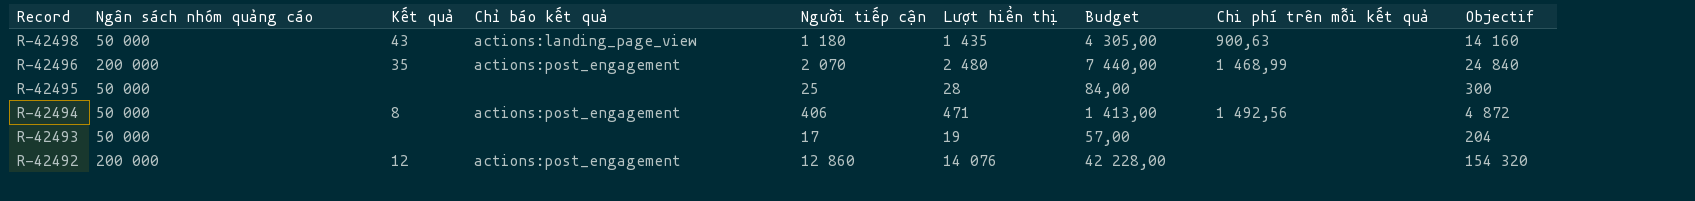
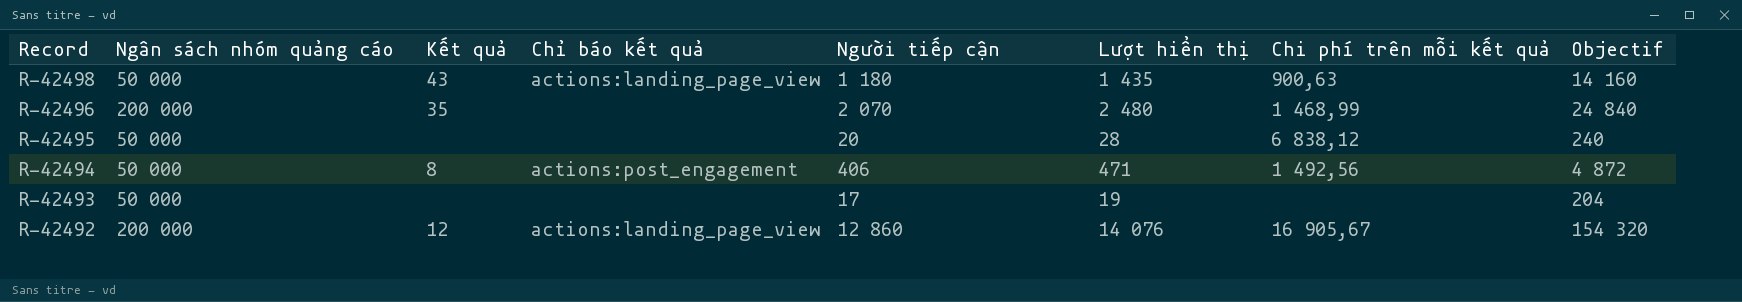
column Budget | formula: [Lượt hiển thị] * 3 -> none
R-42496 | Chỉ báo kết quả: actions:post_engagement -> none
R-42495 | Người tiếp cận: 25 -> 20
R-42495 | Chi phí trên mỗi kết quả: none -> 6 838,12
R-42495 | Objectif: 300 -> 240
R-42492 | Chỉ báo kết quả: actions:post_engagement -> actions:landing_page_view
R-42492 | Chi phí trên mỗi kết quả: none -> 16 905,67

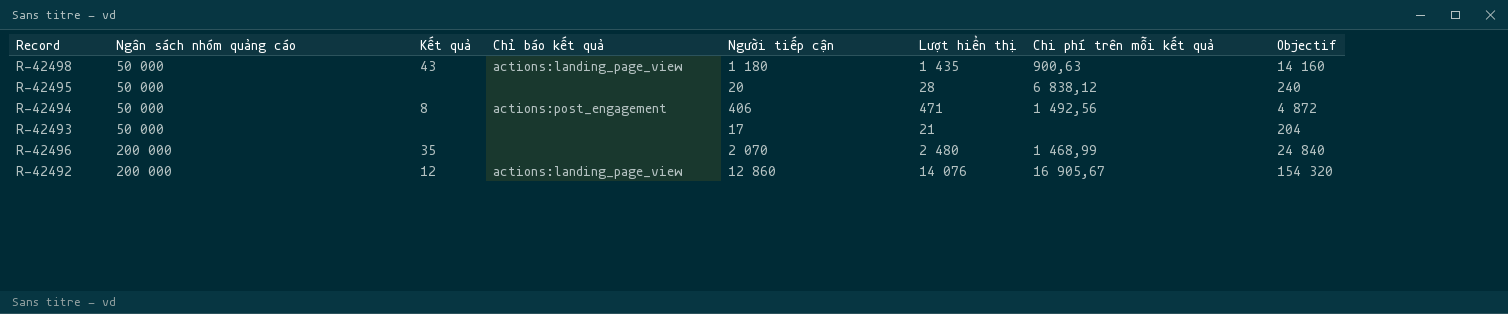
row order: Record descending -> Ngân sách nhóm quảng cáo ascending
R-42493 | Lượt hiển thị: 19 -> 21

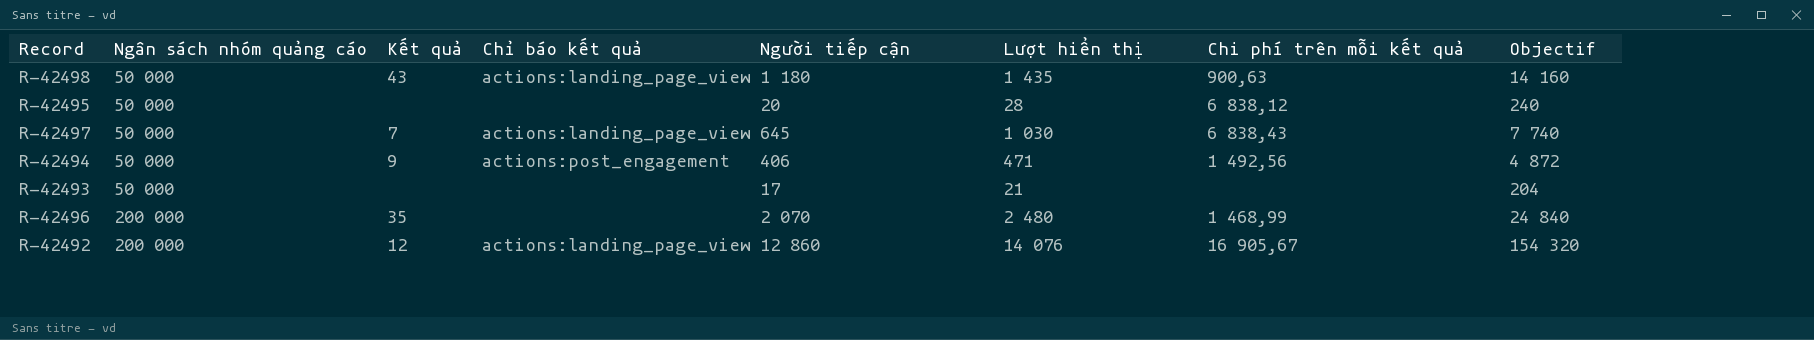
row R-42497: none -> 50 000 | 7 | actions:landing_page_view | 645 | 1 030 | 6 838,43 | 7 740
R-42494 | Kết quả: 8 -> 9

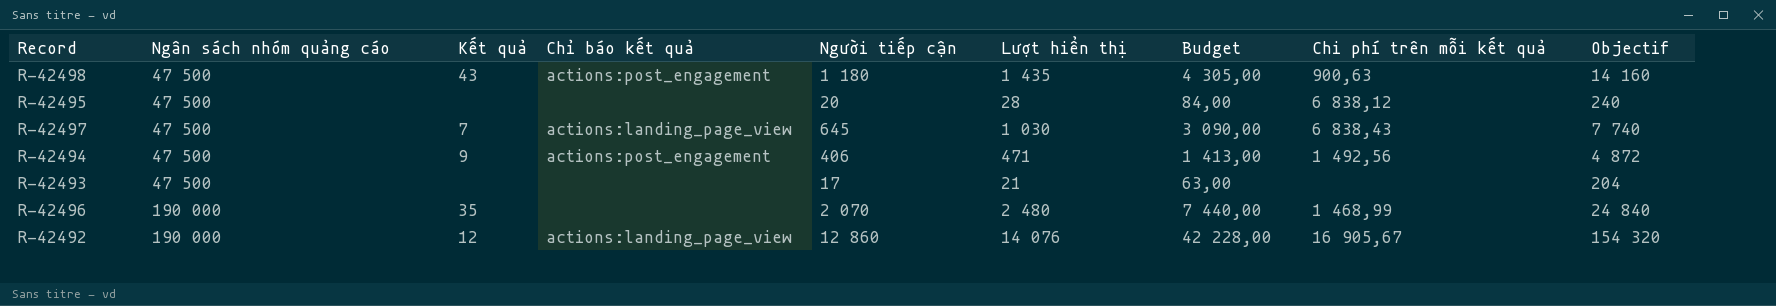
column Budget | formula: none -> [Lượt hiển thị] * 3
R-42498 | Ngân sách nhóm quảng cáo: 50 000 -> 47 500
R-42498 | Chỉ báo kết quả: actions:landing_page_view -> actions:post_engagement
R-42495 | Ngân sách nhóm quảng cáo: 50 000 -> 47 500
R-42497 | Ngân sách nhóm quảng cáo: 50 000 -> 47 500
R-42494 | Ngân sách nhóm quảng cáo: 50 000 -> 47 500
R-42493 | Ngân sách nhóm quảng cáo: 50 000 -> 47 500
R-42496 | Ngân sách nhóm quảng cáo: 200 000 -> 190 000
R-42492 | Ngân sách nhóm quảng cáo: 200 000 -> 190 000

